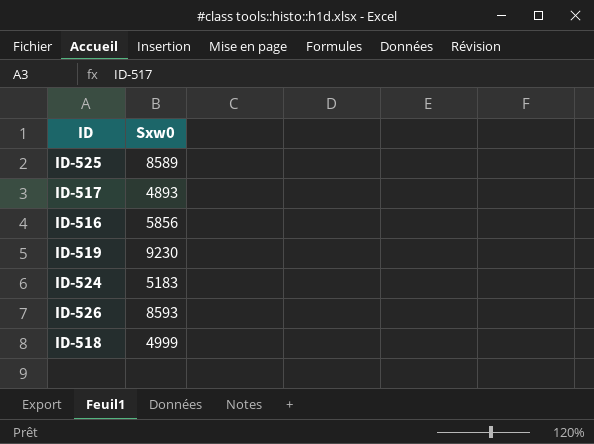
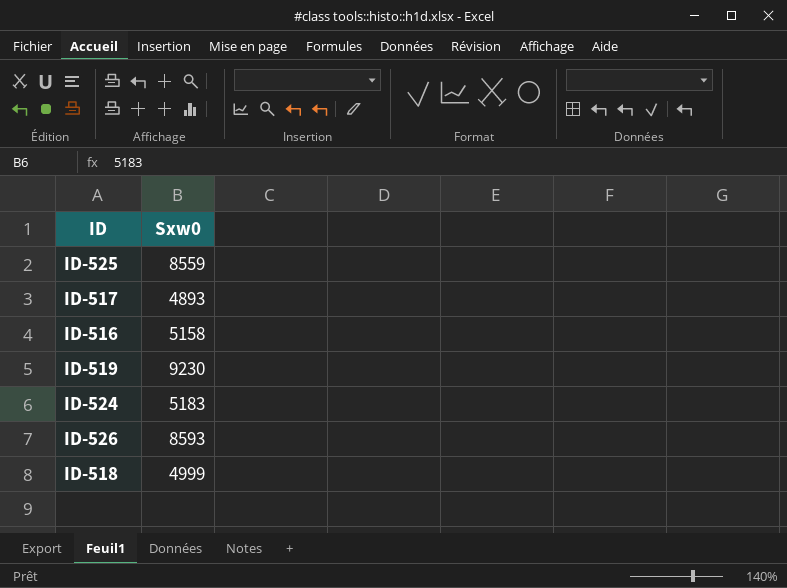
ID-525 | Sxw0: 8589 -> 8559
ID-516 | Sxw0: 5856 -> 5158

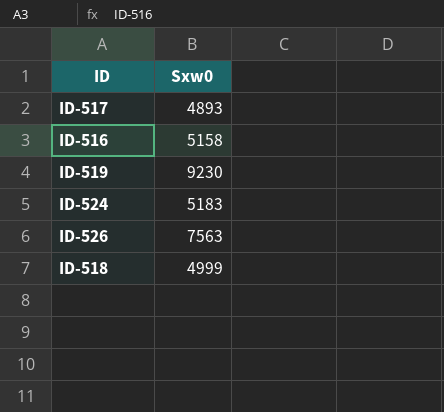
row ID-525: 8559 -> none
ID-526 | Sxw0: 8593 -> 7563

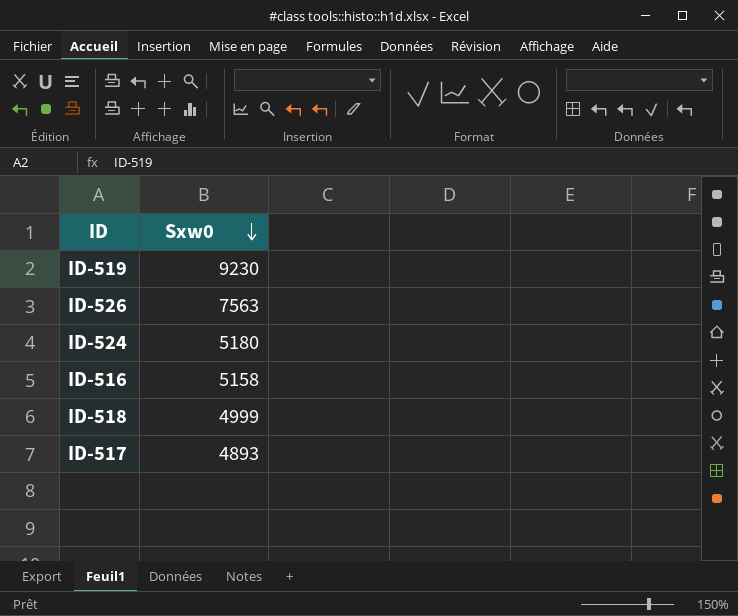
row order: none -> Sxw0 descending
ID-524 | Sxw0: 5183 -> 5180

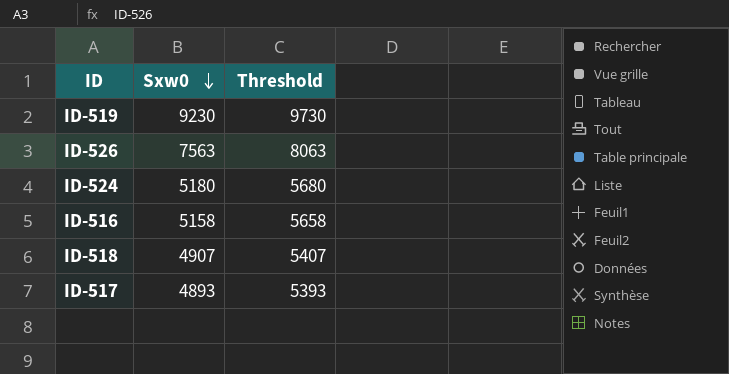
column Threshold | formula: none -> [Sxw0] + 500
ID-518 | Sxw0: 4999 -> 4907

